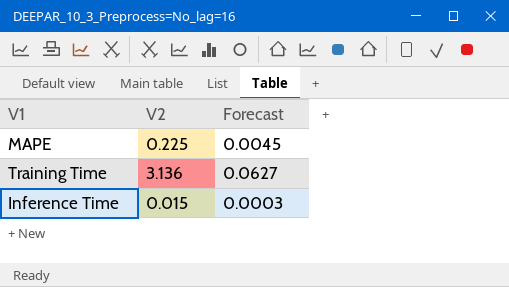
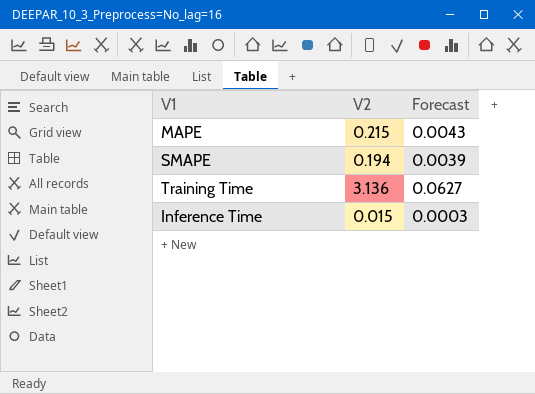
MAPE | V2: 0.225 -> 0.215
MAPE | Forecast: 0.0045 -> 0.0043
row SMAPE: none -> 0.194 | 0.0039

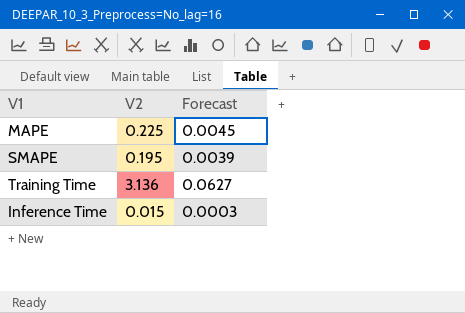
MAPE | V2: 0.215 -> 0.225
MAPE | Forecast: 0.0043 -> 0.0045
SMAPE | V2: 0.194 -> 0.195

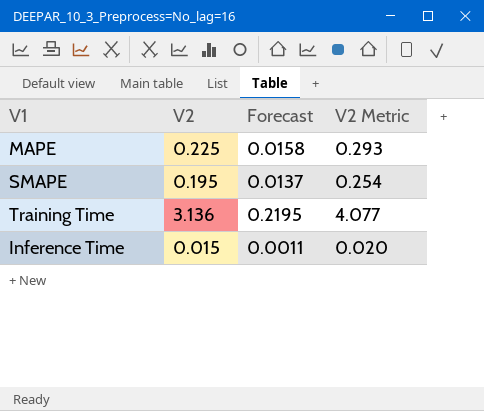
column Forecast | formula: [V2] * 0.02 -> [V2] * 0.07
column V2 Metric | formula: none -> [V2] * 1.3

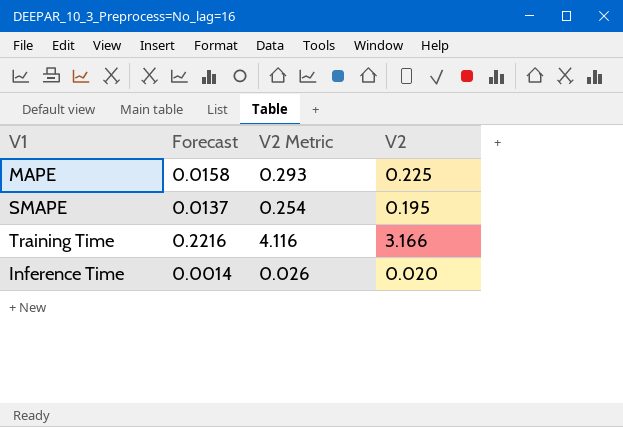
column V2 | position: 2 -> 4
Training Time | Forecast: 0.2195 -> 0.2216
Training Time | V2 Metric: 4.077 -> 4.116
Training Time | V2: 3.136 -> 3.166
Inference Time | Forecast: 0.0011 -> 0.0014
Inference Time | V2 Metric: 0.020 -> 0.026
Inference Time | V2: 0.015 -> 0.020

